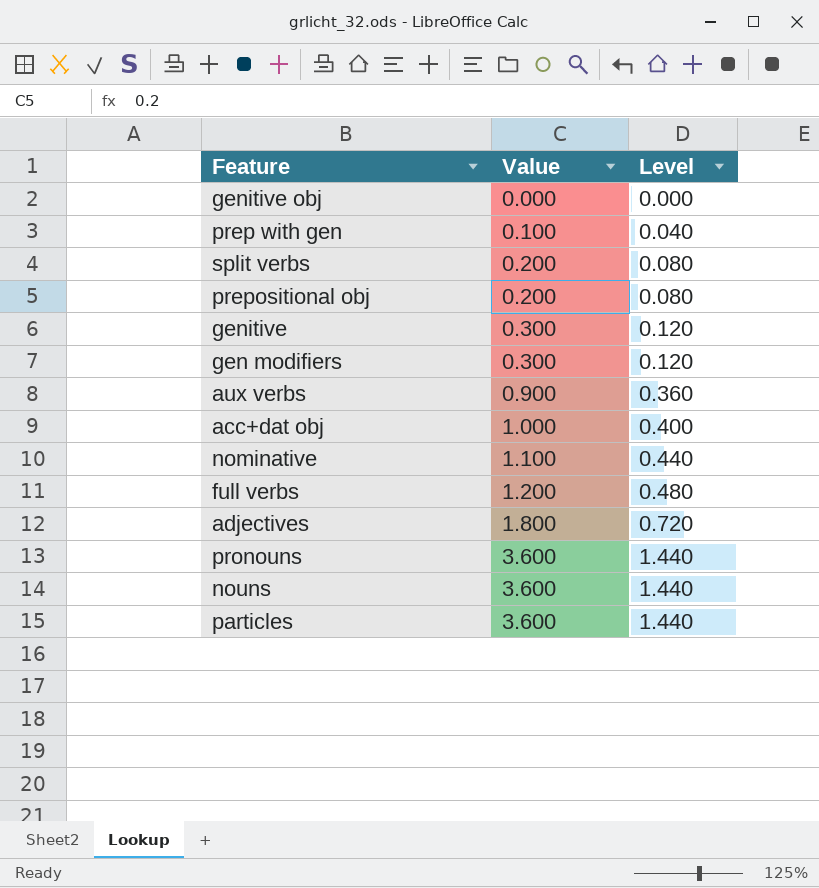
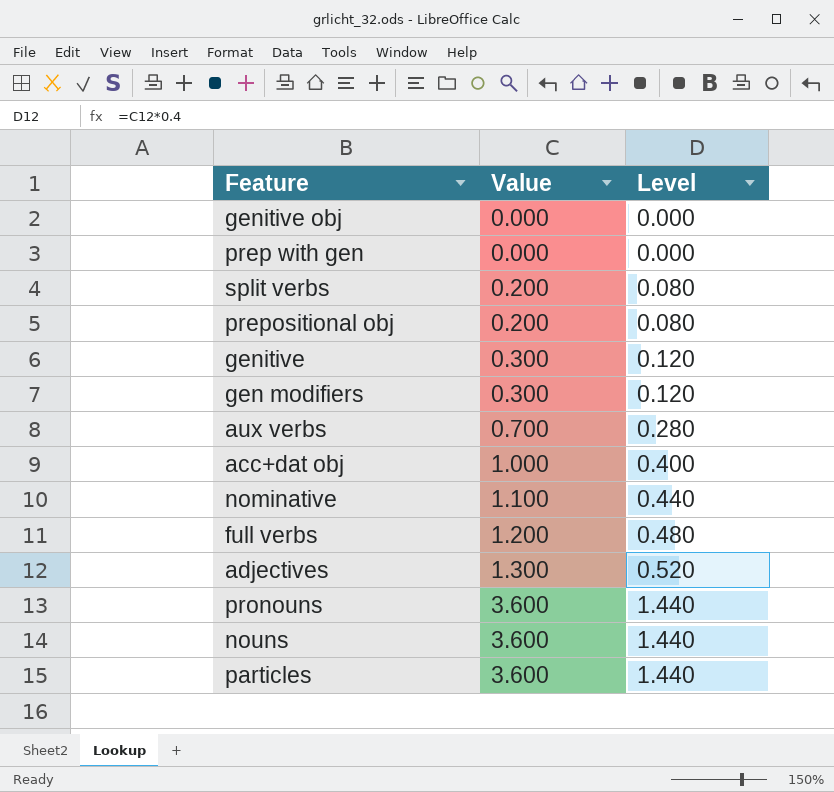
prep with gen | Value: 0.100 -> 0.000
prep with gen | Level: 0.040 -> 0.000
aux verbs | Value: 0.900 -> 0.700
aux verbs | Level: 0.360 -> 0.280
adjectives | Value: 1.800 -> 1.300
adjectives | Level: 0.720 -> 0.520

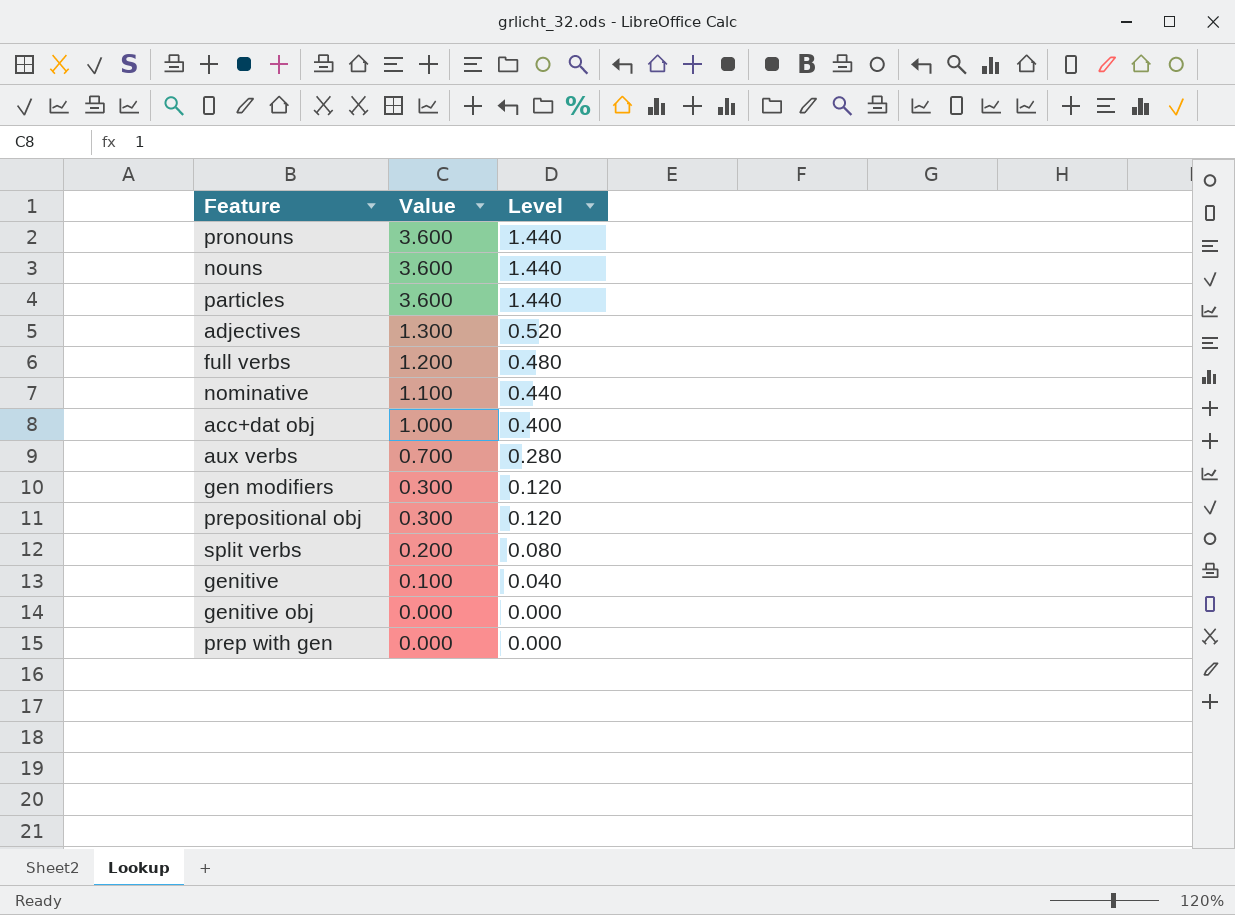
row order: Value ascending -> Value descending
prepositional obj | Value: 0.200 -> 0.300
prepositional obj | Level: 0.080 -> 0.120
genitive | Value: 0.300 -> 0.100
genitive | Level: 0.120 -> 0.040

